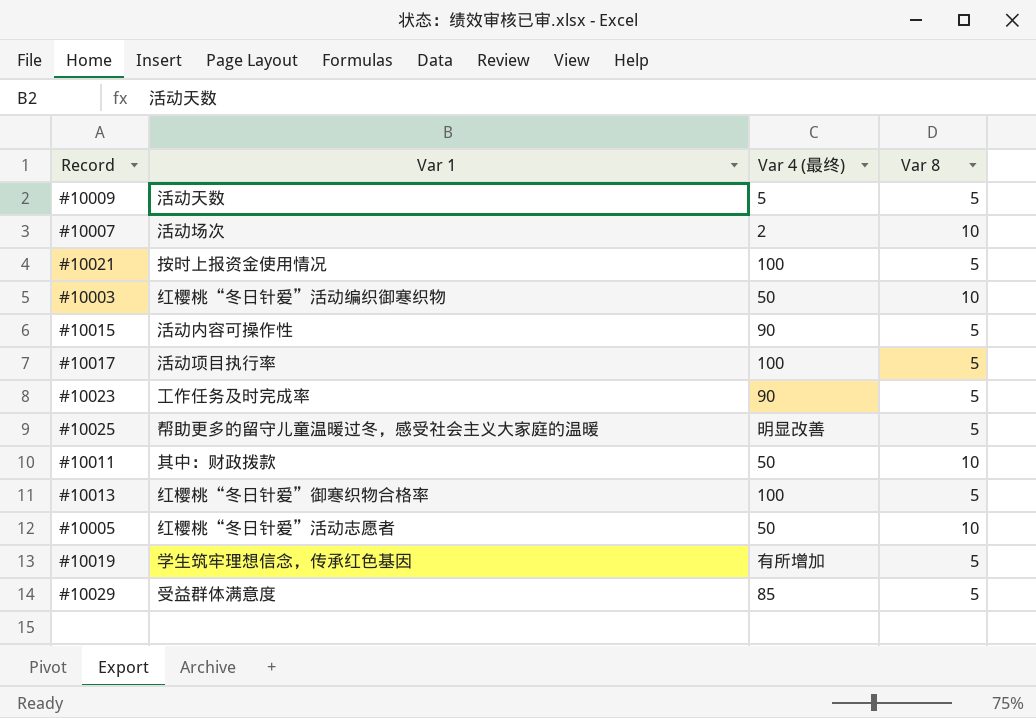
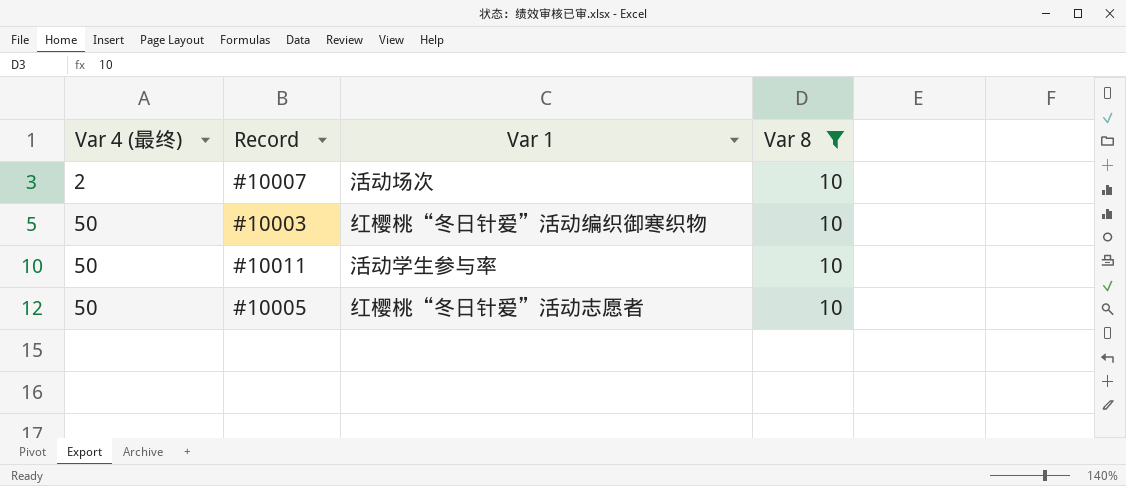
filter: none -> Var 8 = 10
column Var 4 (最终) | position: 3 -> 1
#10011 | Var 1: 其中：财政拨款 -> 活动学生参与率

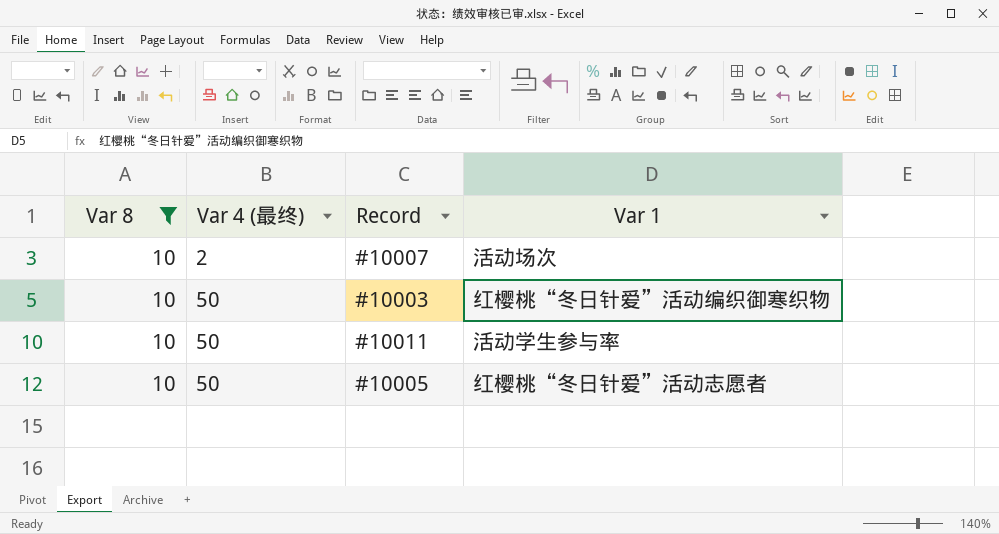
column Var 8 | position: 4 -> 1

